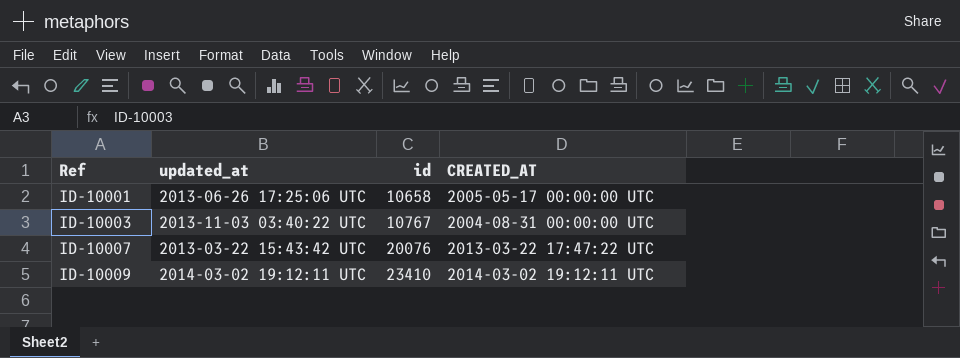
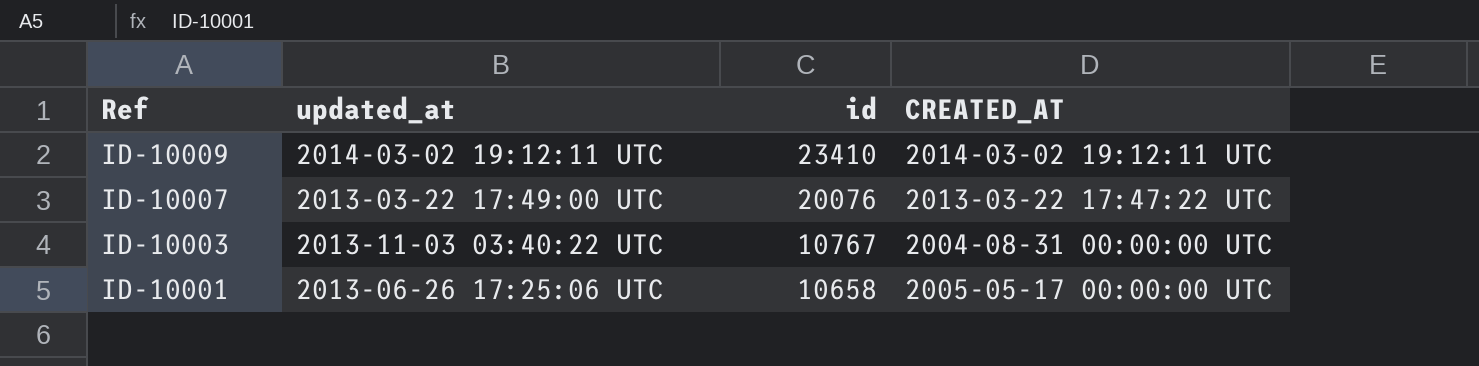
row order: Ref ascending -> Ref descending
ID-10007 | updated_at: 2013-03-22 15:43:42 UTC -> 2013-03-22 17:49:00 UTC

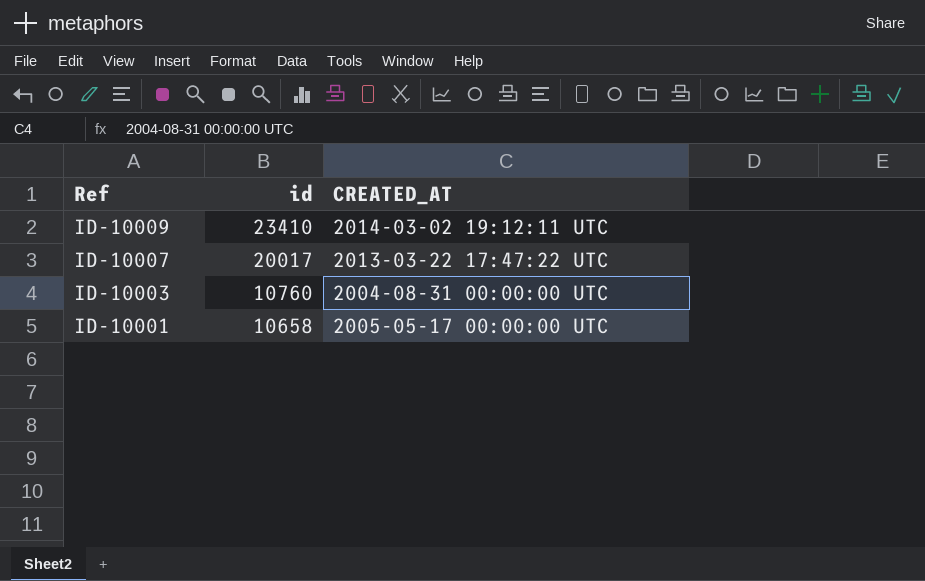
column updated_at | position: 2 -> none
ID-10007 | id: 20076 -> 20017
ID-10003 | id: 10767 -> 10760

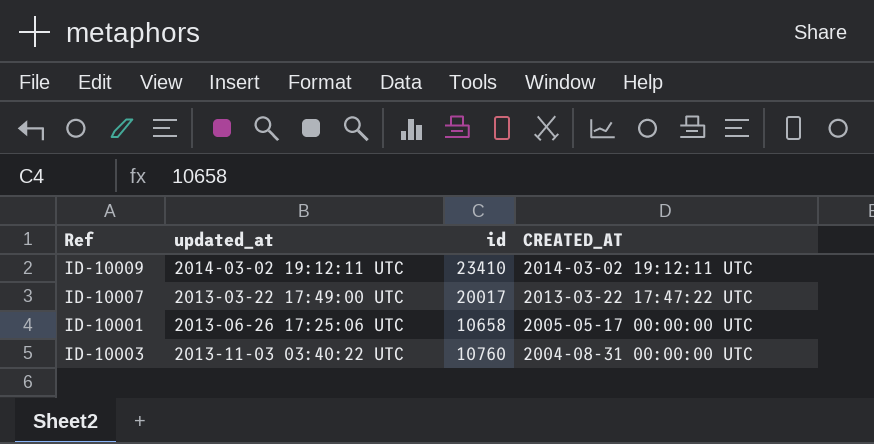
row order: Ref descending -> CREATED_AT descending
column updated_at | position: none -> 2

